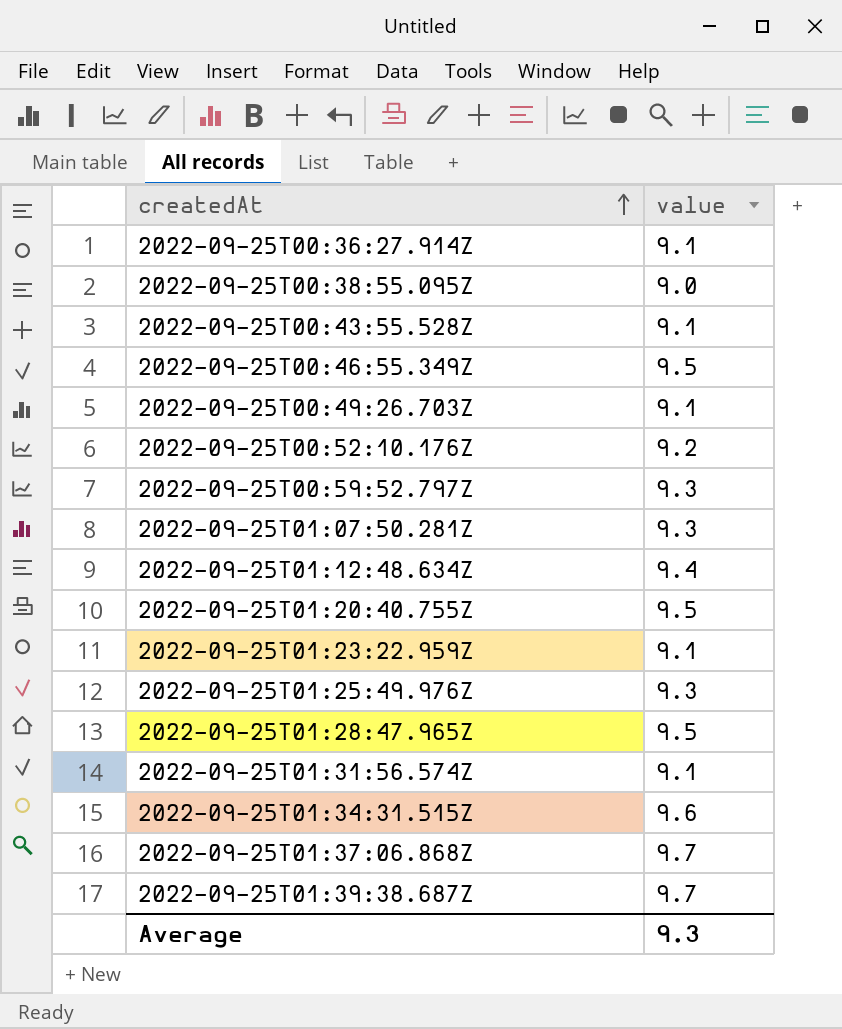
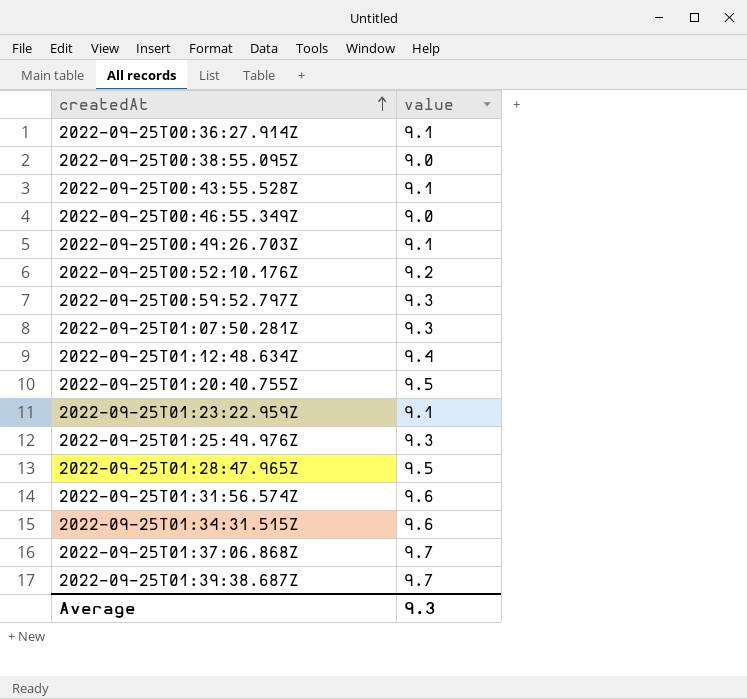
2022-09-25T00:46:55.349Z | value: 9.5 -> 9.0
2022-09-25T01:31:56.574Z | value: 9.1 -> 9.6

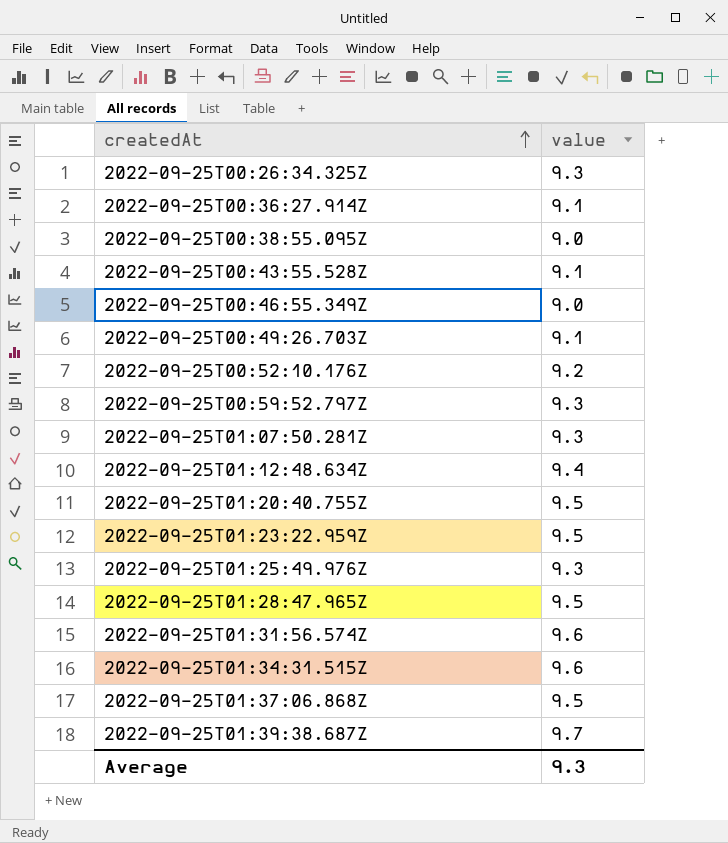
row 2022-09-25T00:26:34.325Z: none -> 9.3
2022-09-25T01:23:22.959Z | value: 9.1 -> 9.5
2022-09-25T01:37:06.868Z | value: 9.7 -> 9.5

